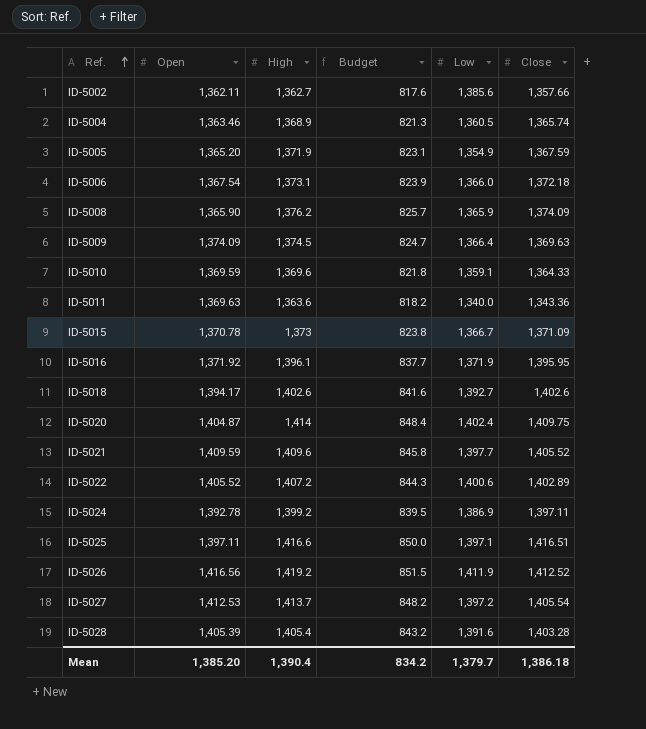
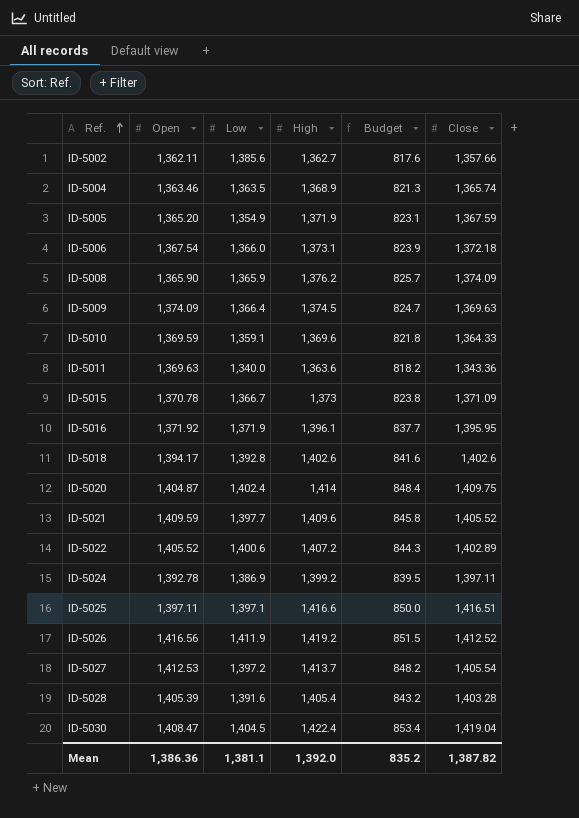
column Low | position: 5 -> 3
ID-5004 | Low: 1,360.5 -> 1,363.5
ID-5018 | Low: 1,392.7 -> 1,392.8
row ID-5030: none -> 1,408.47 | 1,404.5 | 1,422.4 | 853.4 | 1,419.04
Mean | Open: 1,385.20 -> 1,386.36
Mean | Low: 1,379.7 -> 1,381.1
Mean | High: 1,390.4 -> 1,392.0
Mean | Budget: 834.2 -> 835.2
Mean | Close: 1,386.18 -> 1,387.82

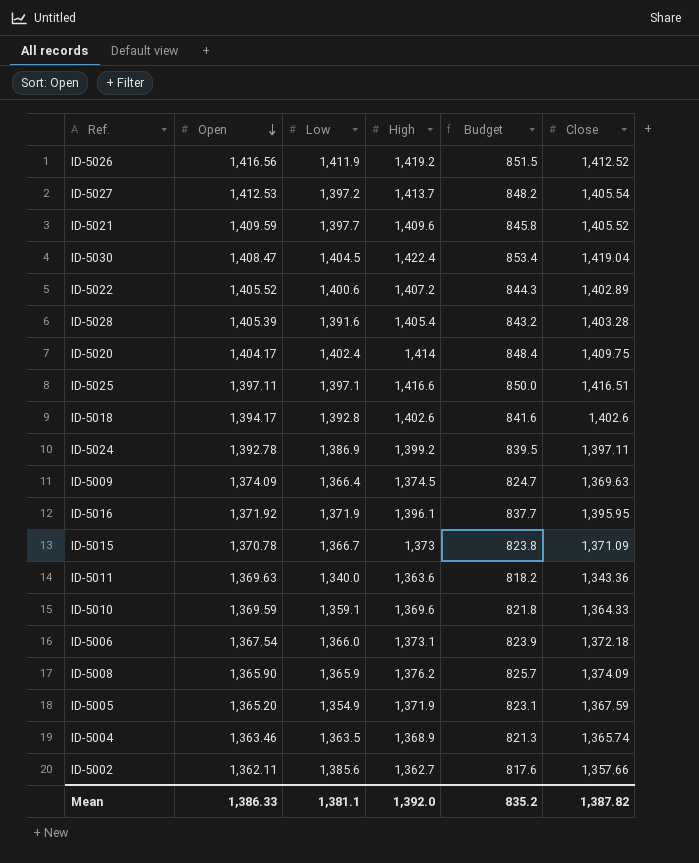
row order: Ref. ascending -> Open descending
ID-5020 | Open: 1,404.87 -> 1,404.17
Mean | Open: 1,386.36 -> 1,386.33

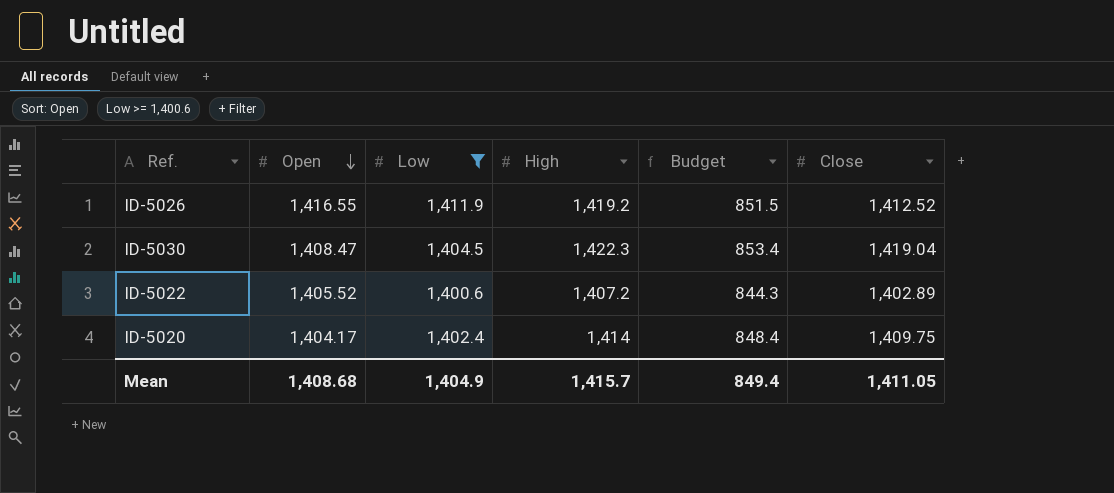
filter: none -> Low >= 1,400.6
ID-5026 | Open: 1,416.56 -> 1,416.55
ID-5030 | High: 1,422.4 -> 1,422.3
Mean | Open: 1,386.33 -> 1,408.68
Mean | Low: 1,381.1 -> 1,404.9
Mean | High: 1,392.0 -> 1,415.7
Mean | Budget: 835.2 -> 849.4
Mean | Close: 1,387.82 -> 1,411.05

